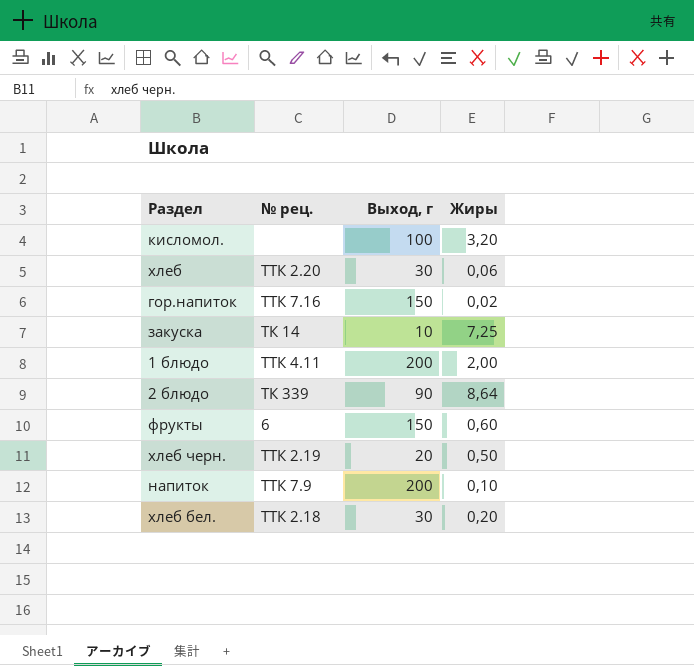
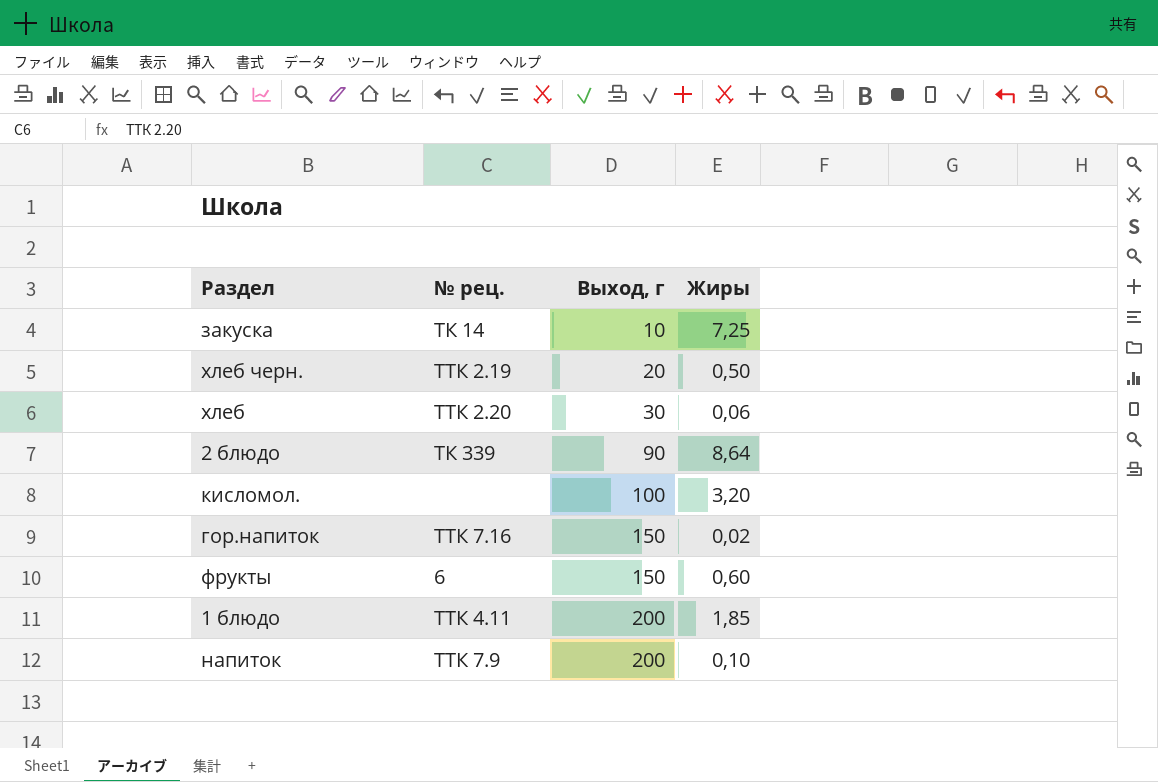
row order: none -> Выход, г ascending
row хлеб бел.: ТТК 2.18 | 30 | 0,20 -> none
1 блюдо | Жиры: 2,00 -> 1,85

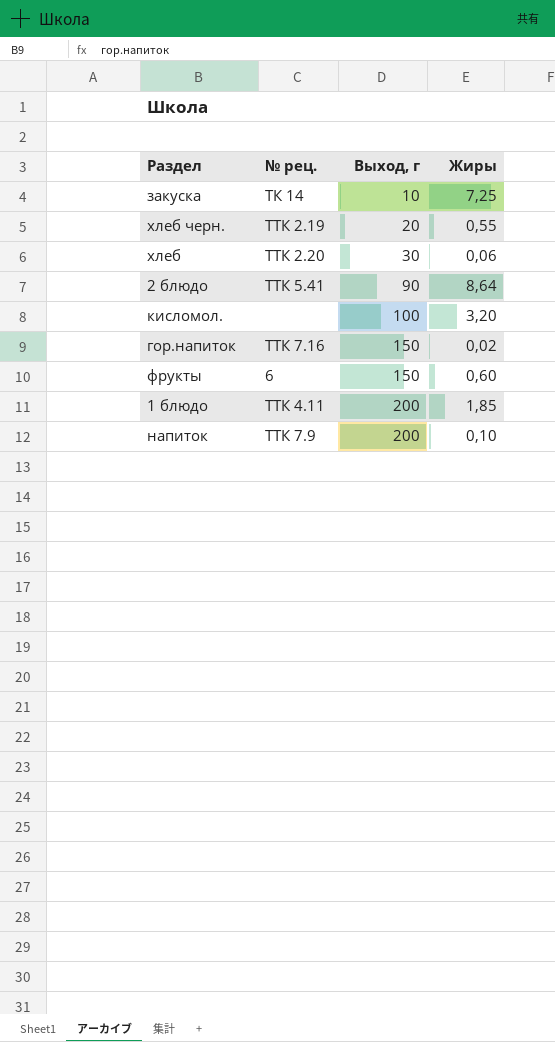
хлеб черн. | Жиры: 0,50 -> 0,55
2 блюдо | № рец.: ТК 339 -> ТТК 5.41

